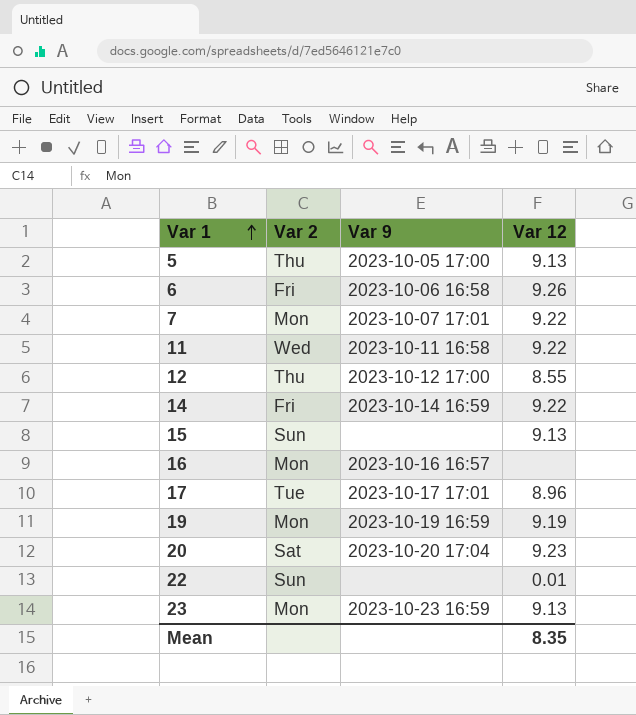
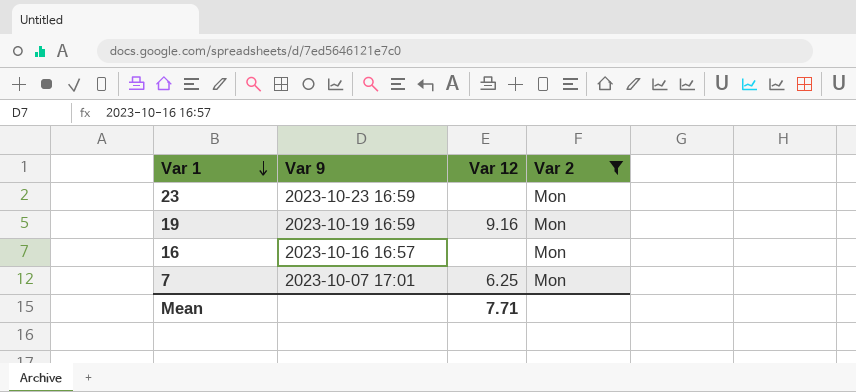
filter: none -> Var 2 = Mon
row order: Var 1 ascending -> Var 1 descending
column Var 2 | position: 2 -> 4
23 | Var 12: 9.13 -> none
19 | Var 12: 9.19 -> 9.16
7 | Var 12: 9.22 -> 6.25
Mean | Var 12: 8.35 -> 7.71

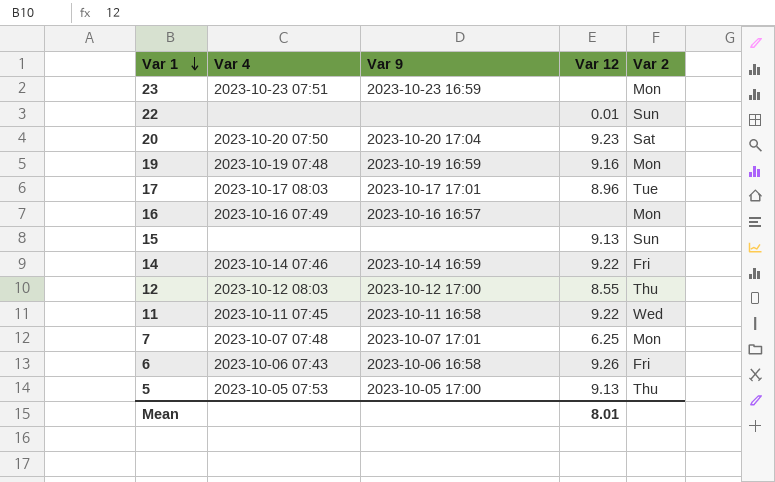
filter: Var 2 = Mon -> none
column Var 4 | position: none -> 2
Mean | Var 12: 7.71 -> 8.01

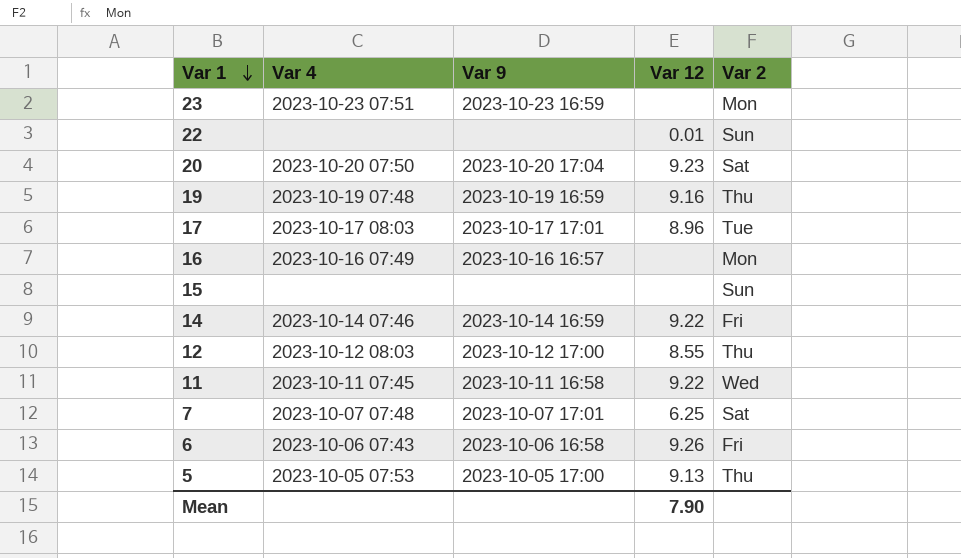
19 | Var 2: Mon -> Thu
15 | Var 12: 9.13 -> none
7 | Var 2: Mon -> Sat
Mean | Var 12: 8.01 -> 7.90

